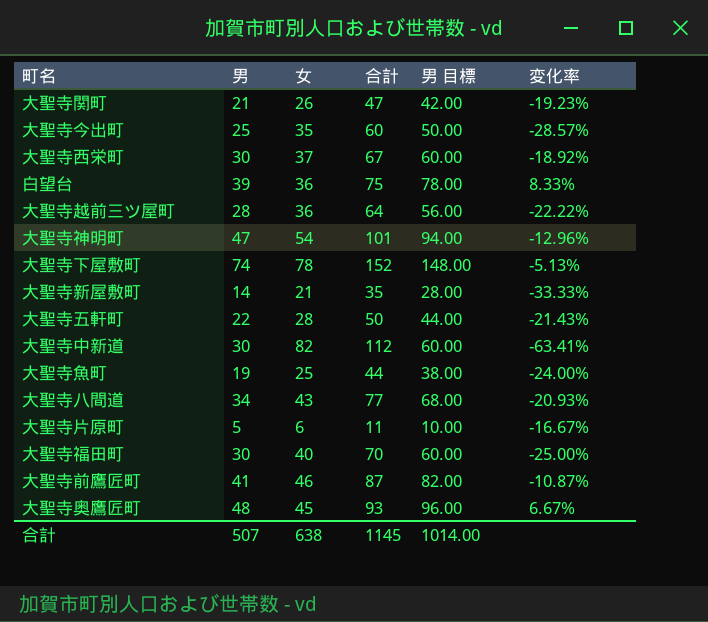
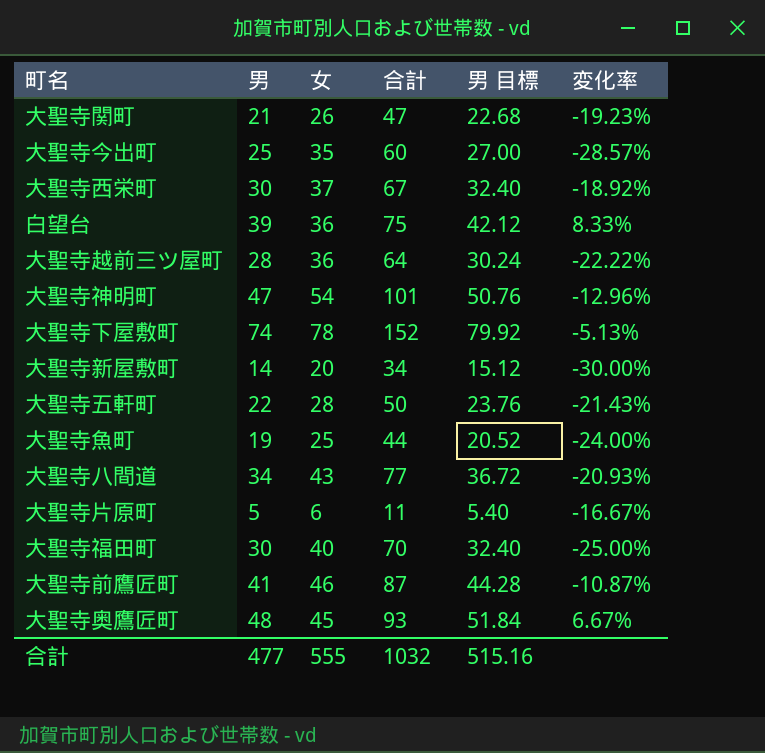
column 男 目標 | formula: [男] * 2 -> [男] * 1.08
row 大聖寺中新道: 30 | 82 | 112 | 60.00 | -63.41% -> none
大聖寺新屋敷町 | 女: 21 -> 20
大聖寺新屋敷町 | 合計: 35 -> 34
大聖寺新屋敷町 | 変化率: -33.33% -> -30.00%
合計 | 男: 507 -> 477
合計 | 女: 638 -> 555
合計 | 合計: 1145 -> 1032
合計 | 男 目標: 1014.00 -> 515.16

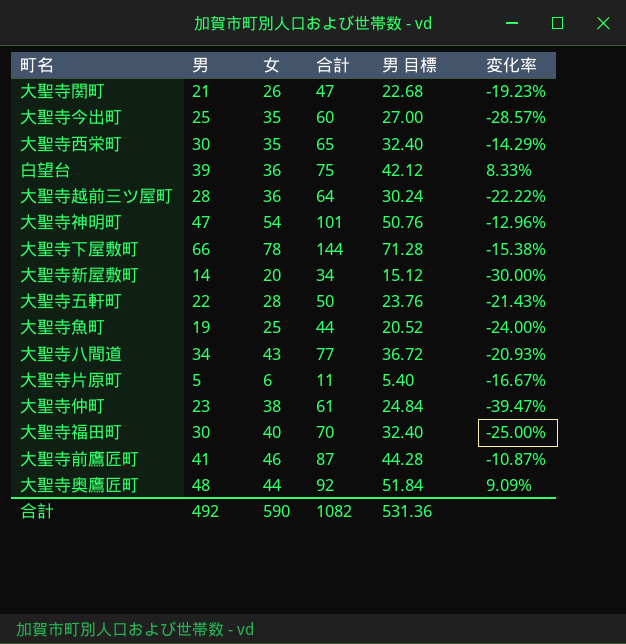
大聖寺西栄町 | 女: 37 -> 35
大聖寺西栄町 | 合計: 67 -> 65
大聖寺西栄町 | 変化率: -18.92% -> -14.29%
大聖寺下屋敷町 | 男: 74 -> 66
大聖寺下屋敷町 | 合計: 152 -> 144
大聖寺下屋敷町 | 男 目標: 79.92 -> 71.28
大聖寺下屋敷町 | 変化率: -5.13% -> -15.38%
row 大聖寺仲町: none -> 23 | 38 | 61 | 24.84 | -39.47%
大聖寺奥鷹匠町 | 女: 45 -> 44
大聖寺奥鷹匠町 | 合計: 93 -> 92
大聖寺奥鷹匠町 | 変化率: 6.67% -> 9.09%
合計 | 男: 477 -> 492
合計 | 女: 555 -> 590
合計 | 合計: 1032 -> 1082
合計 | 男 目標: 515.16 -> 531.36

